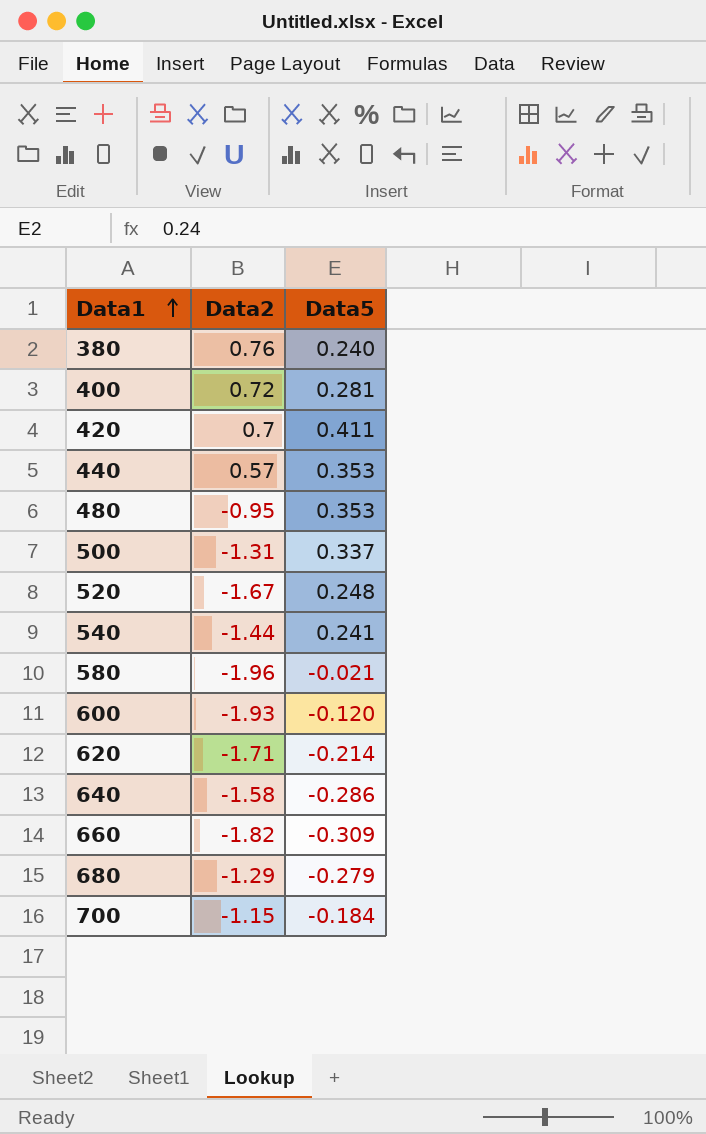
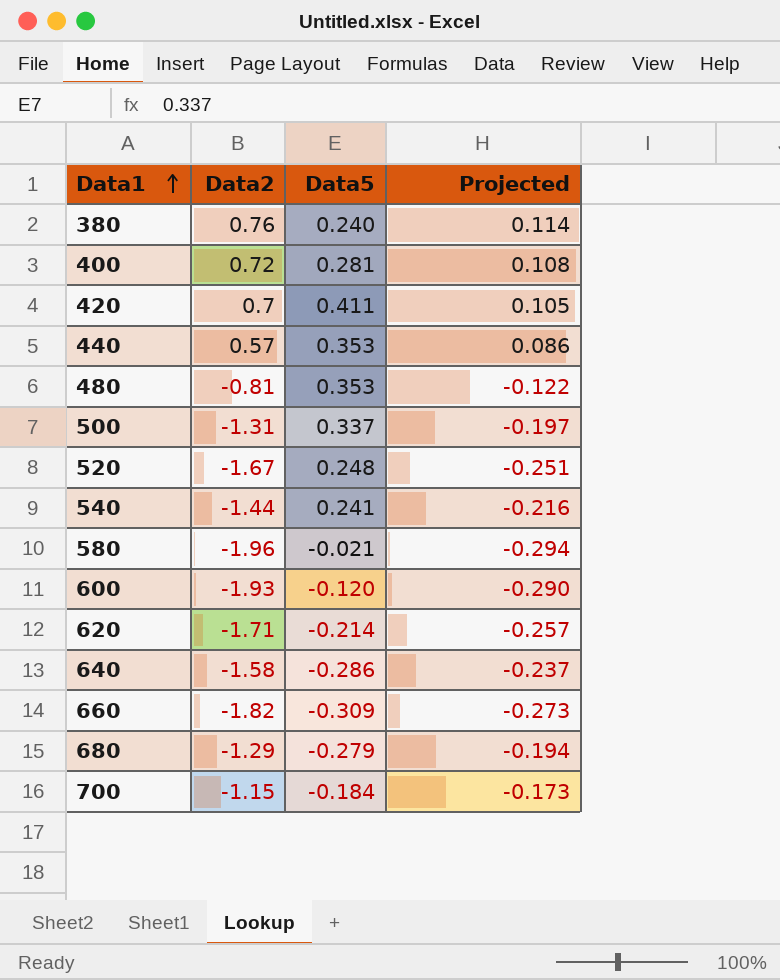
column Projected | formula: none -> [Data2] * 0.15
480 | Data2: -0.95 -> -0.81

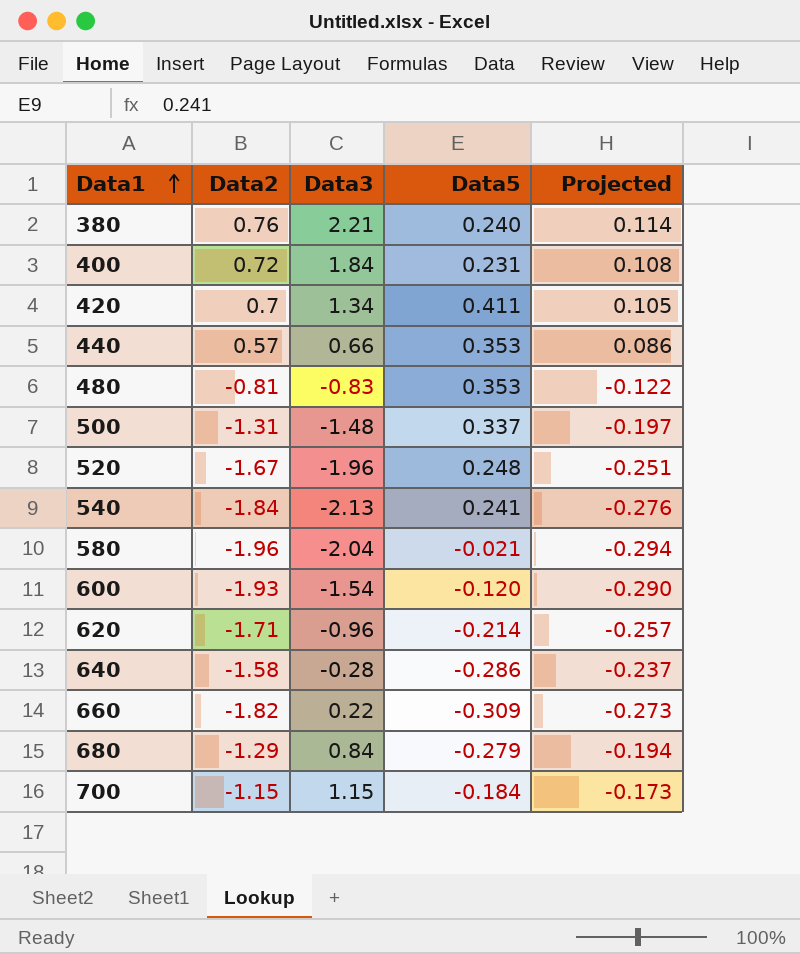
column Data3 | position: none -> 3
400 | Data5: 0.281 -> 0.231
540 | Data2: -1.44 -> -1.84
540 | Projected: -0.216 -> -0.276

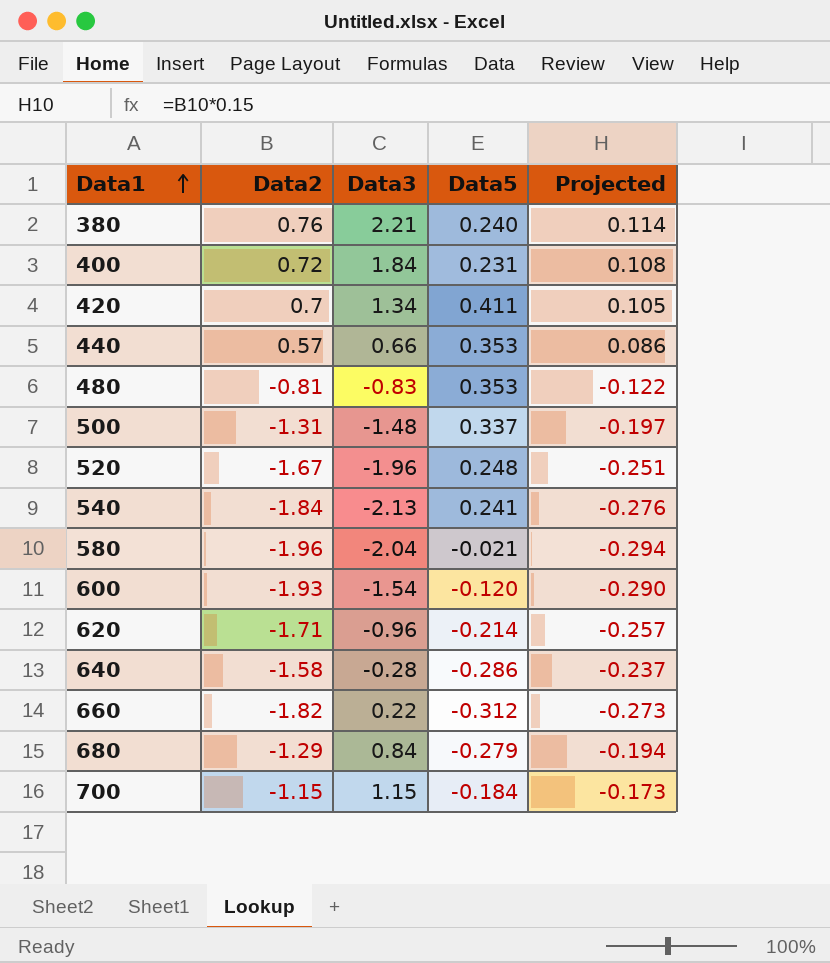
660 | Data5: -0.309 -> -0.312

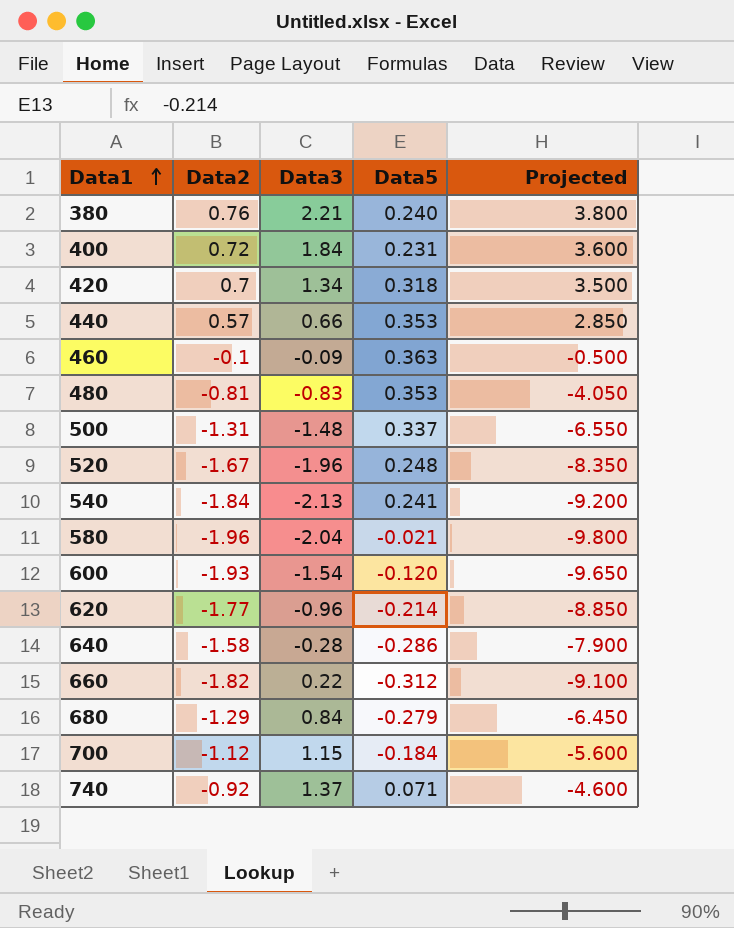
column Projected | formula: [Data2] * 0.15 -> [Data2] * 5
420 | Data5: 0.411 -> 0.318
row 460: none -> -0.1 | -0.09 | 0.363 | -0.500
620 | Data2: -1.71 -> -1.77
700 | Data2: -1.15 -> -1.12
row 740: none -> -0.92 | 1.37 | 0.071 | -4.600

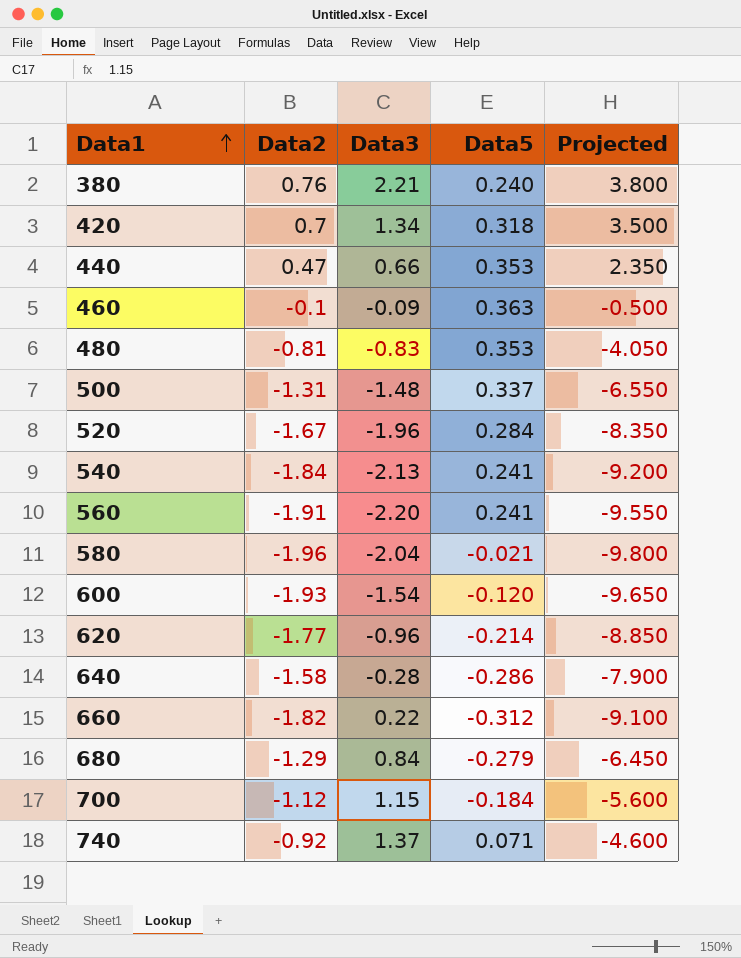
row 400: 0.72 | 1.84 | 0.231 | 3.600 -> none
440 | Data2: 0.57 -> 0.47
440 | Projected: 2.850 -> 2.350
520 | Data5: 0.248 -> 0.284
row 560: none -> -1.91 | -2.20 | 0.241 | -9.550

